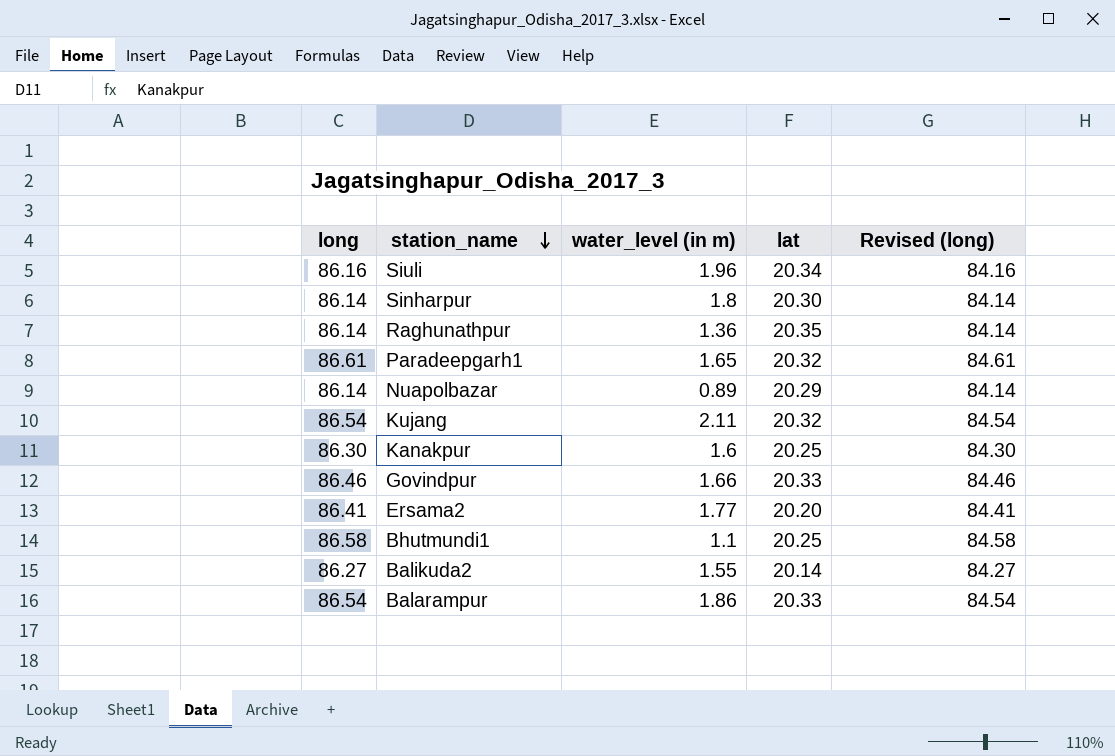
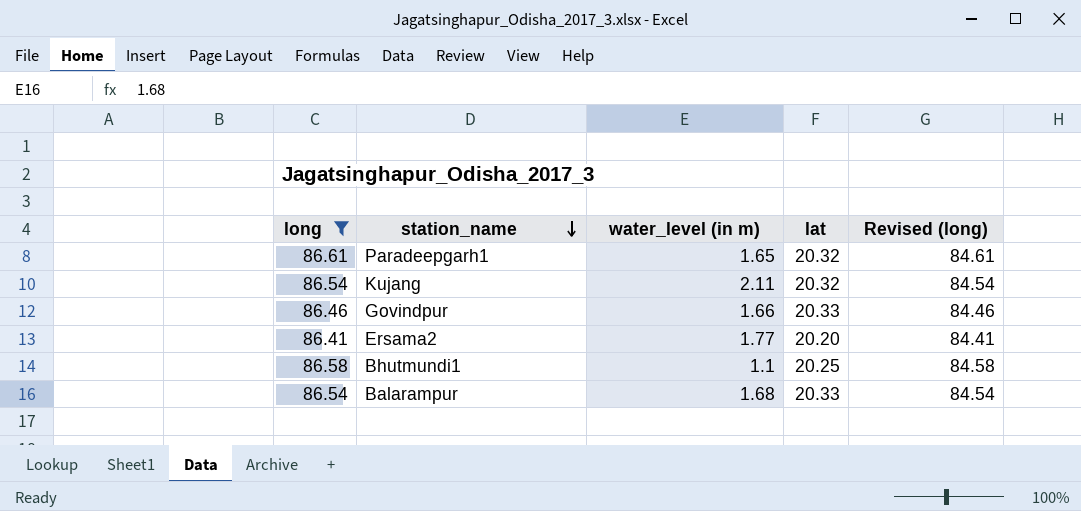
filter: none -> long >= 86.41
Balarampur | water_level (in m): 1.86 -> 1.68

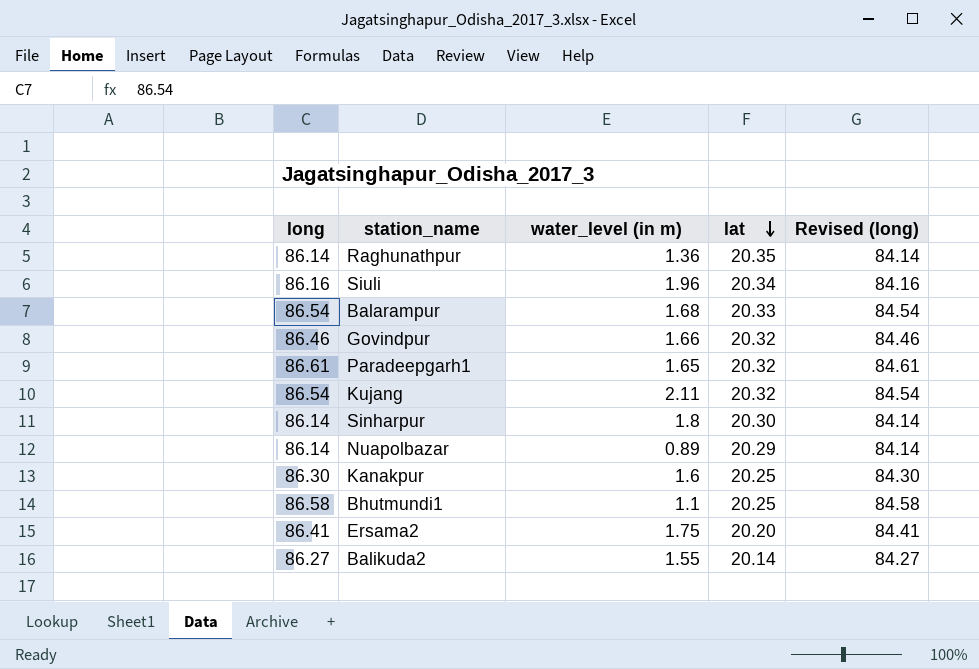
filter: long >= 86.41 -> none
row order: station_name descending -> lat descending
Govindpur | lat: 20.33 -> 20.32
Ersama2 | water_level (in m): 1.77 -> 1.75

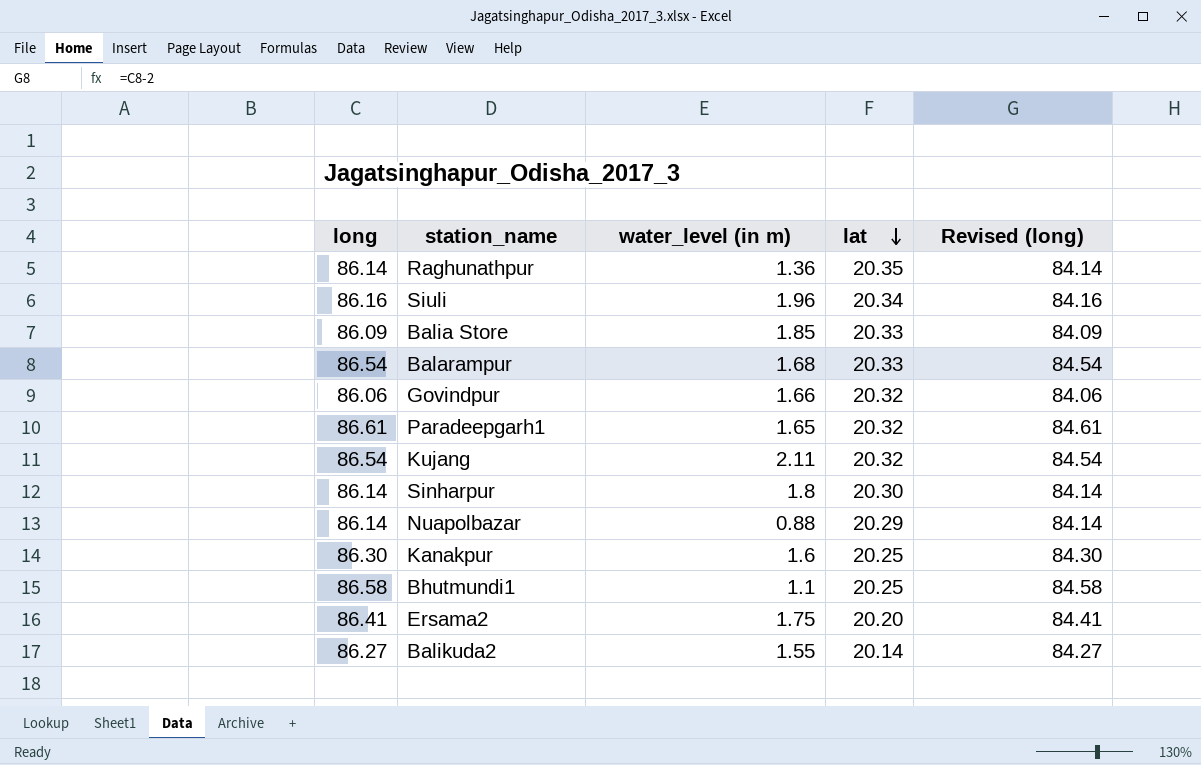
row Balia Store: none -> 86.09 | 1.85 | 20.33 | 84.09
Govindpur | long: 86.46 -> 86.06
Govindpur | Revised (long): 84.46 -> 84.06
Nuapolbazar | water_level (in m): 0.89 -> 0.88

